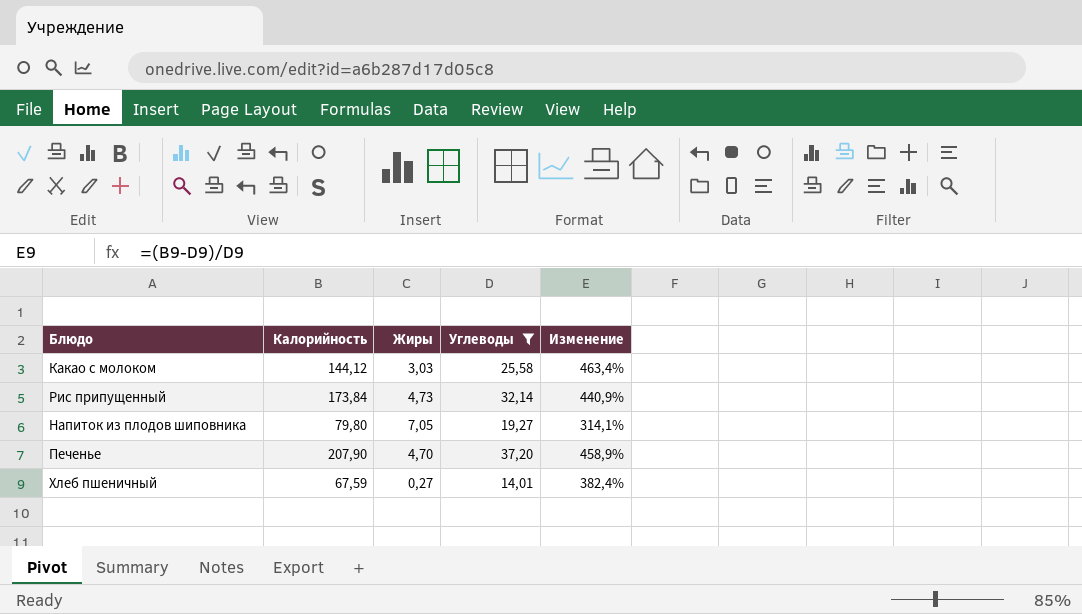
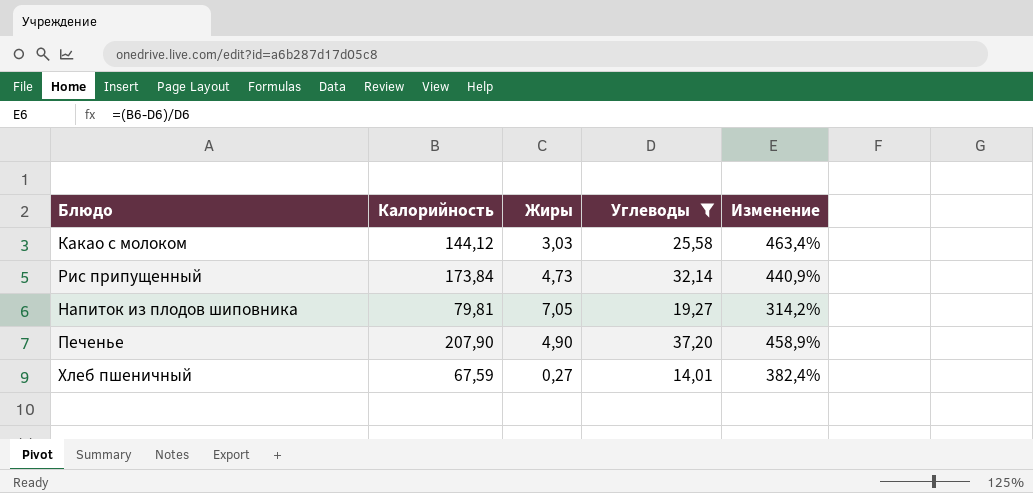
Напиток из плодов шиповника | Калорийность: 79,80 -> 79,81
Напиток из плодов шиповника | Изменение: 314,1% -> 314,2%
Печенье | Жиры: 4,70 -> 4,90

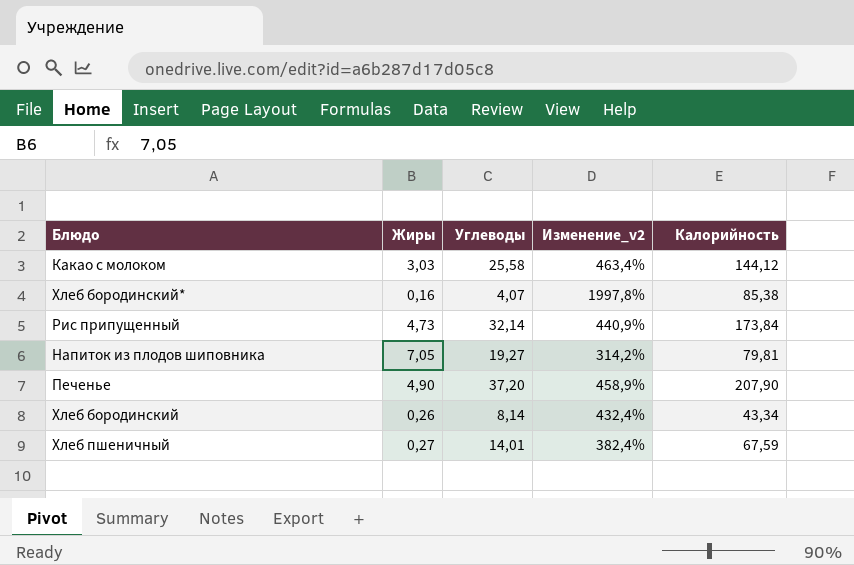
filter: Углеводы >= 14,01 -> none
column name: Изменение -> Изменение_v2
column Калорийность | position: 2 -> 5

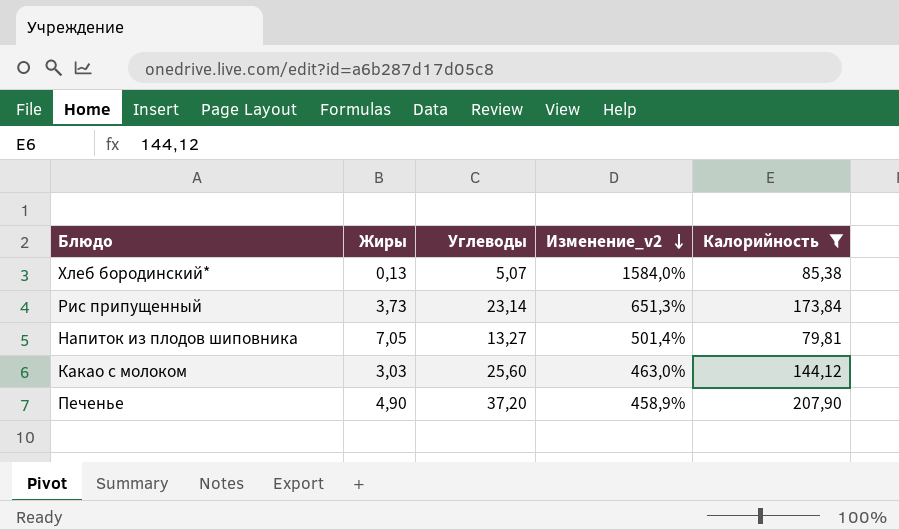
filter: none -> Калорийность >= 79,81
row order: none -> Изменение_v2 descending
Хлеб бородинский* | Жиры: 0,16 -> 0,13
Хлеб бородинский* | Углеводы: 4,07 -> 5,07
Хлеб бородинский* | Изменение_v2: 1997,8% -> 1584,0%
Рис припущенный | Жиры: 4,73 -> 3,73
Рис припущенный | Углеводы: 32,14 -> 23,14
Рис припущенный | Изменение_v2: 440,9% -> 651,3%
Напиток из плодов шиповника | Углеводы: 19,27 -> 13,27
Напиток из плодов шиповника | Изменение_v2: 314,2% -> 501,4%
Какао с молоком | Углеводы: 25,58 -> 25,60
Какао с молоком | Изменение_v2: 463,4% -> 463,0%

